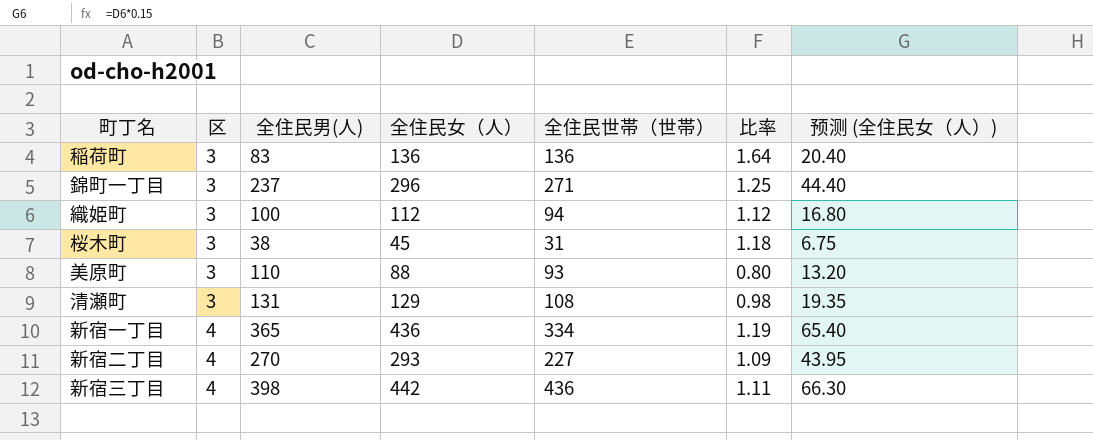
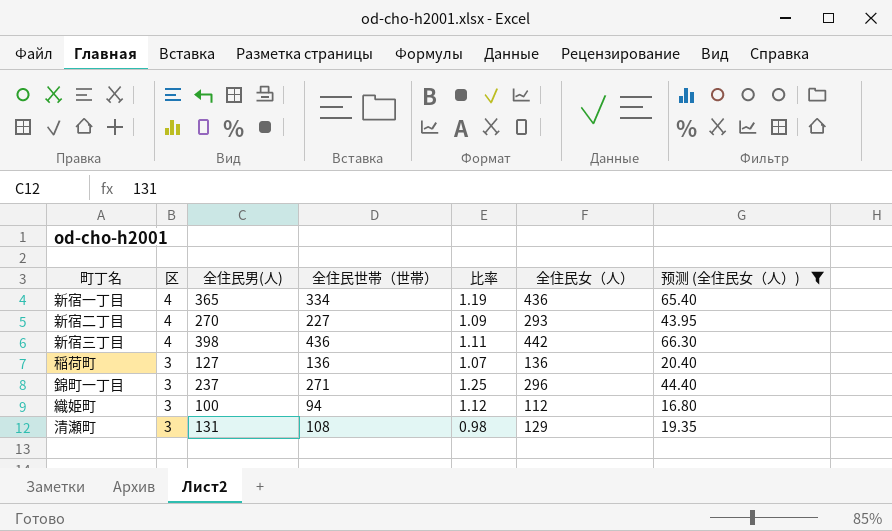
filter: none -> 预测 (全住民女（人）) >= 16.80
row order: 区 ascending -> 区 descending
column 全住民女（人） | position: 4 -> 6
稲荷町 | 全住民男(人): 83 -> 127
稲荷町 | 比率: 1.64 -> 1.07

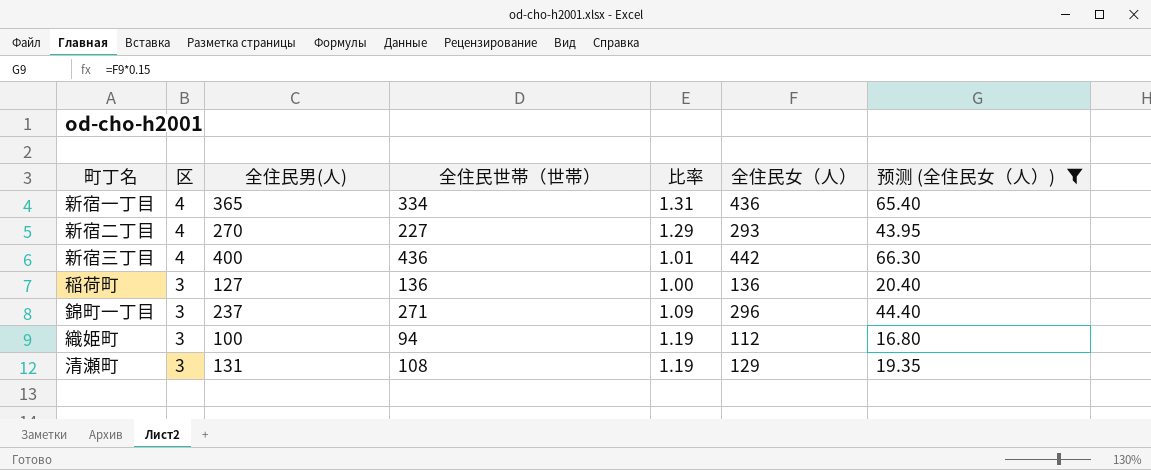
column 比率 | formula: [全住民女（人）] / [全住民男(人)] -> [全住民女（人）] / [全住民世帯（世帯）]
新宿三丁目 | 全住民男(人): 398 -> 400

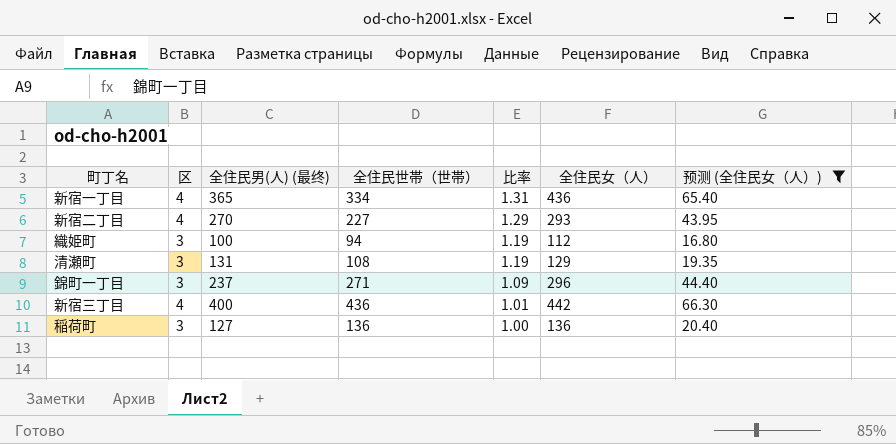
row order: 区 descending -> 比率 descending
column name: 全住民男(人) -> 全住民男(人) (最终)

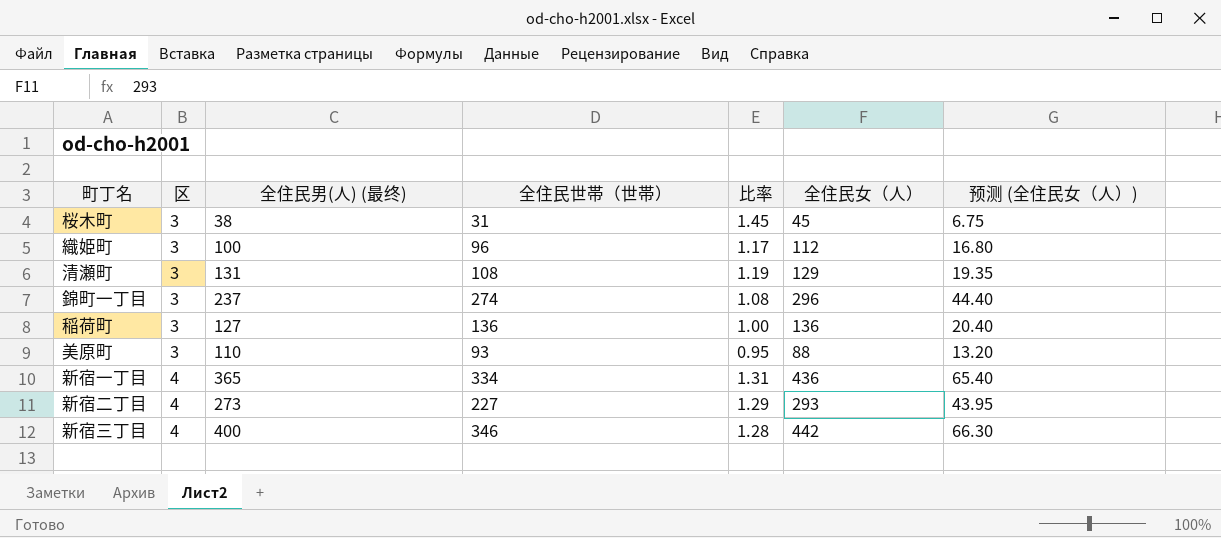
filter: 预测 (全住民女（人）) >= 16.80 -> none
row order: 比率 descending -> 区 ascending
織姫町 | 全住民世帯（世帯）: 94 -> 96
織姫町 | 比率: 1.19 -> 1.17
錦町一丁目 | 全住民世帯（世帯）: 271 -> 274
錦町一丁目 | 比率: 1.09 -> 1.08
新宿二丁目 | 全住民男(人) (最终): 270 -> 273
新宿三丁目 | 全住民世帯（世帯）: 436 -> 346
新宿三丁目 | 比率: 1.01 -> 1.28

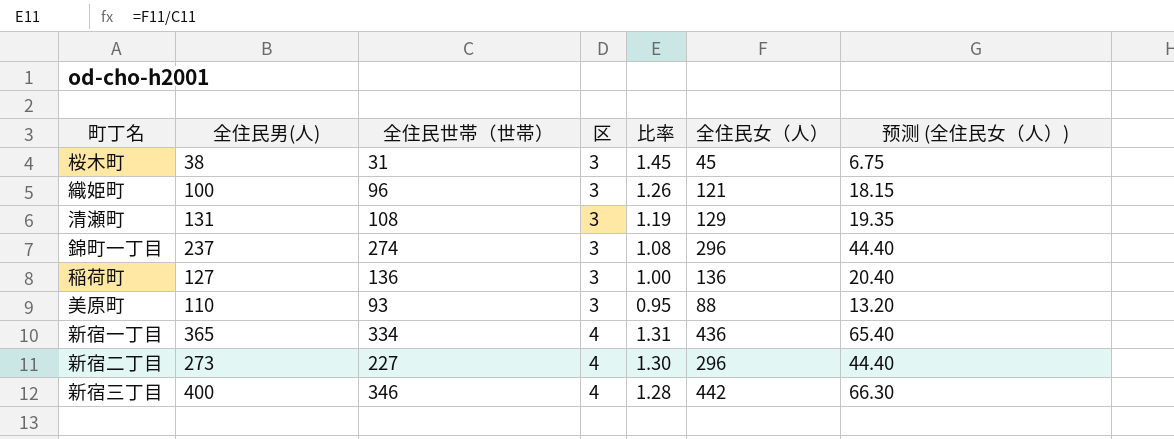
column name: 全住民男(人) (最终) -> 全住民男(人)
column 区 | position: 2 -> 4
織姫町 | 比率: 1.17 -> 1.26
織姫町 | 全住民女（人）: 112 -> 121
織姫町 | 预测 (全住民女（人）): 16.80 -> 18.15
新宿二丁目 | 比率: 1.29 -> 1.30
新宿二丁目 | 全住民女（人）: 293 -> 296
新宿二丁目 | 预测 (全住民女（人）): 43.95 -> 44.40

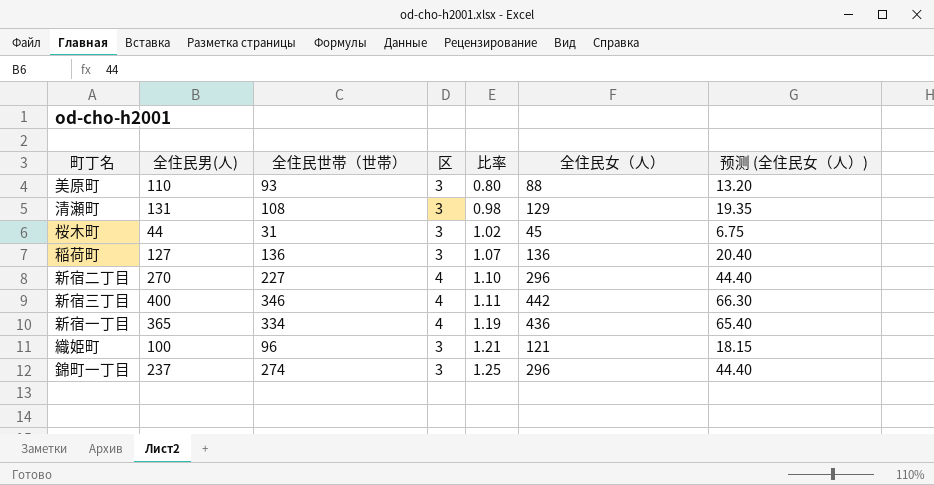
row order: 区 ascending -> 比率 ascending
column 比率 | formula: [全住民女（人）] / [全住民世帯（世帯）] -> [全住民女（人）] / [全住民男(人)]
桜木町 | 全住民男(人): 38 -> 44
新宿二丁目 | 全住民男(人): 273 -> 270

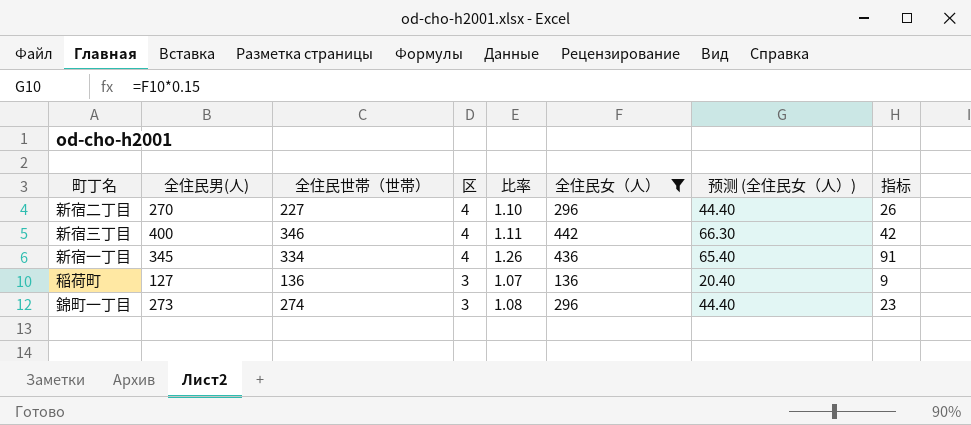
filter: none -> 全住民女（人） >= 136
row order: 比率 ascending -> 区 descending
column 指标 | formula: none -> [全住民女（人）] - [全住民男(人)]
新宿一丁目 | 全住民男(人): 365 -> 345
新宿一丁目 | 比率: 1.19 -> 1.26
錦町一丁目 | 全住民男(人): 237 -> 273
錦町一丁目 | 比率: 1.25 -> 1.08

